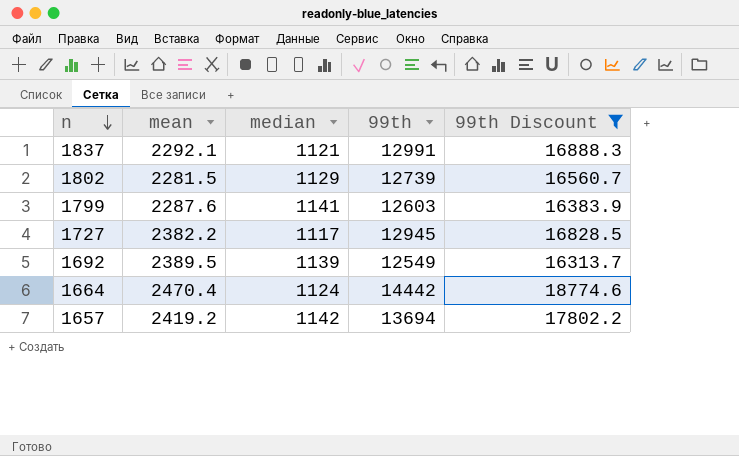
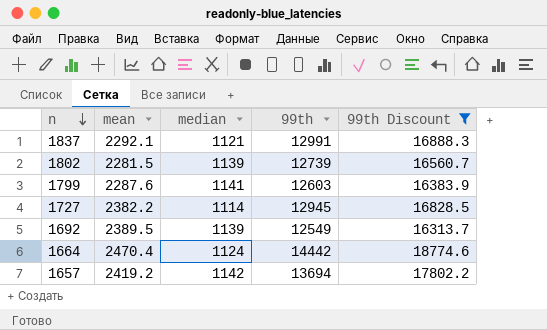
1802 | median: 1129 -> 1139
1727 | median: 1117 -> 1114

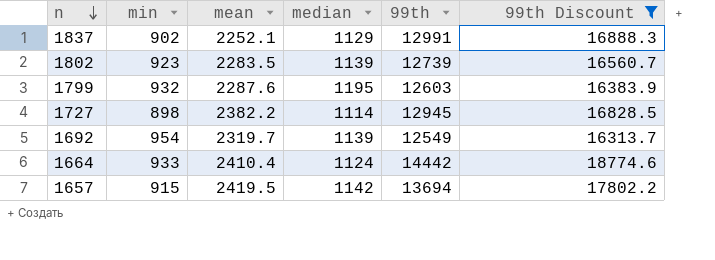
column min | position: none -> 2
1837 | mean: 2292.1 -> 2252.1
1837 | median: 1121 -> 1129
1802 | mean: 2281.5 -> 2283.5
1799 | median: 1141 -> 1195
1692 | mean: 2389.5 -> 2319.7
1664 | mean: 2470.4 -> 2410.4
1657 | mean: 2419.2 -> 2419.5

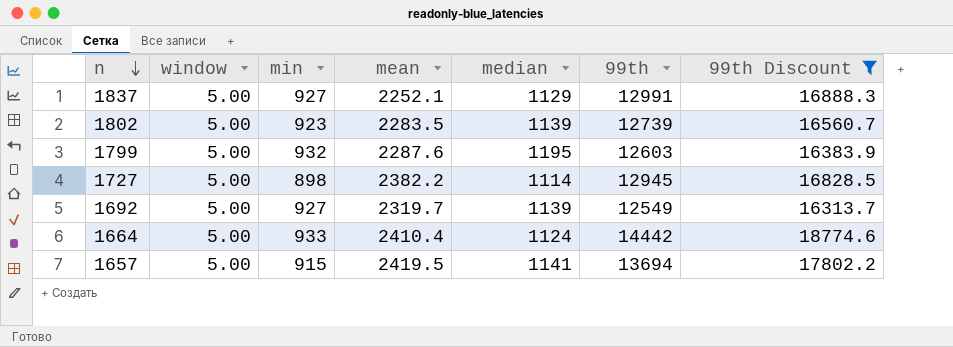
column window | position: none -> 2
1837 | min: 902 -> 927
1692 | min: 954 -> 927
1657 | median: 1142 -> 1141

